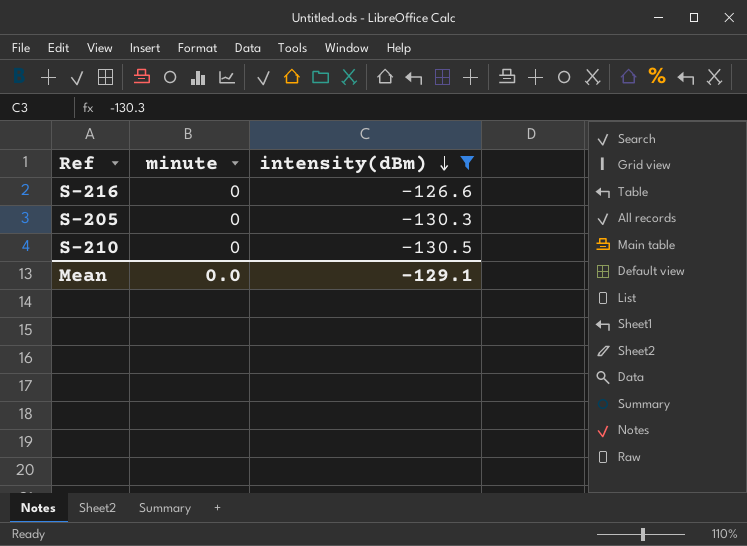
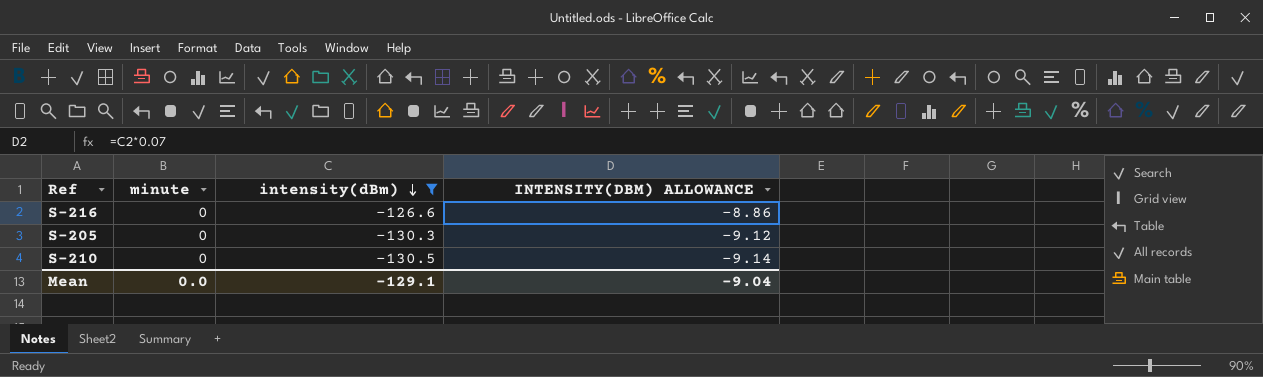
column INTENSITY(DBM) ALLOWANCE | formula: none -> [intensity(dBm)] * 0.07

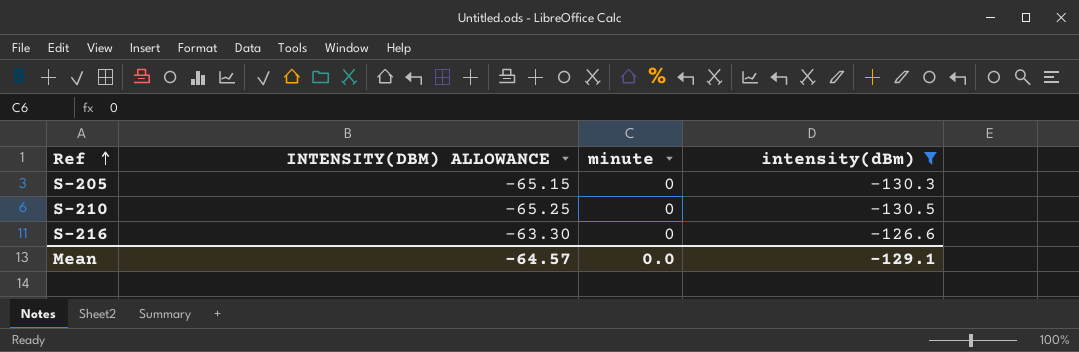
row order: intensity(dBm) descending -> Ref ascending
column INTENSITY(DBM) ALLOWANCE | formula: [intensity(dBm)] * 0.07 -> [intensity(dBm)] * 0.5
column INTENSITY(DBM) ALLOWANCE | position: 4 -> 2
Mean | INTENSITY(DBM) ALLOWANCE: -9.04 -> -64.57

